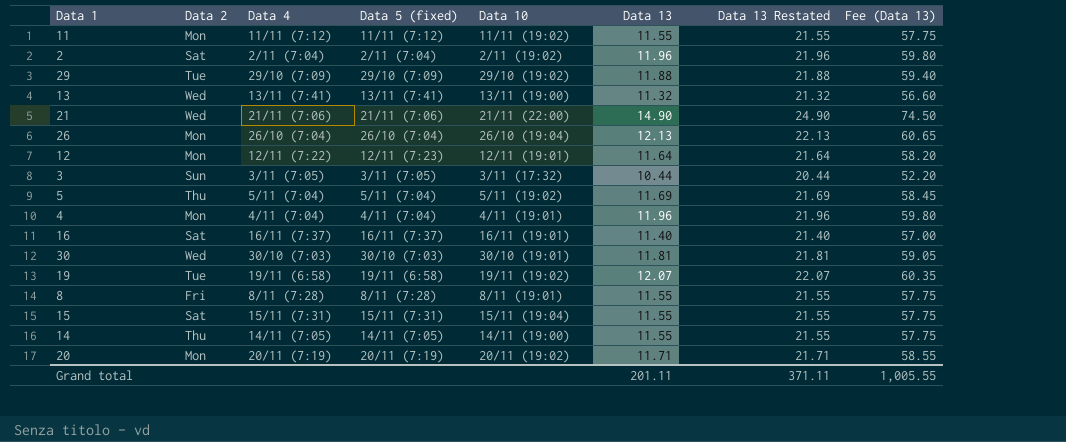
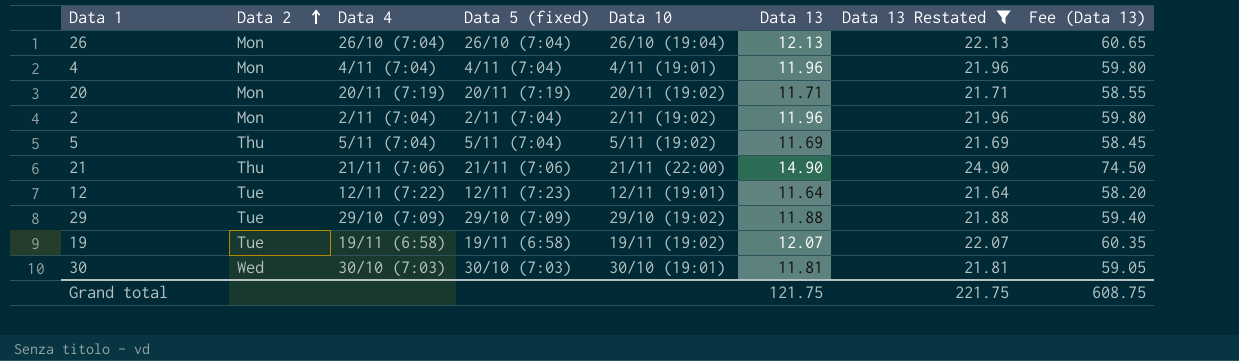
filter: none -> Data 13 Restated >= 21.64
row order: none -> Data 2 ascending
2 | Data 2: Sat -> Mon
21 | Data 2: Wed -> Thu
12 | Data 2: Mon -> Tue
Grand total | Data 13: 201.11 -> 121.75
Grand total | Data 13 Restated: 371.11 -> 221.75
Grand total | Fee (Data 13): 1,005.55 -> 608.75

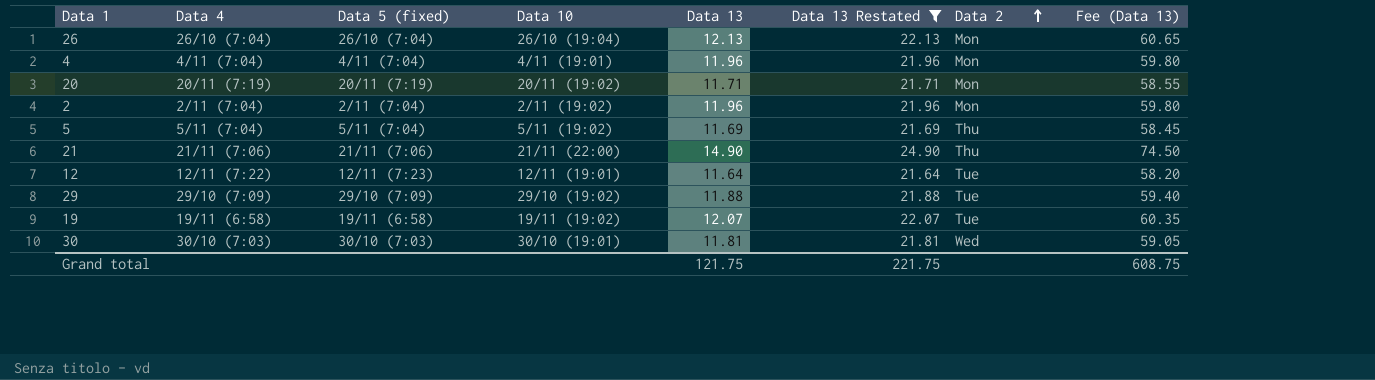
column Data 2 | position: 2 -> 7

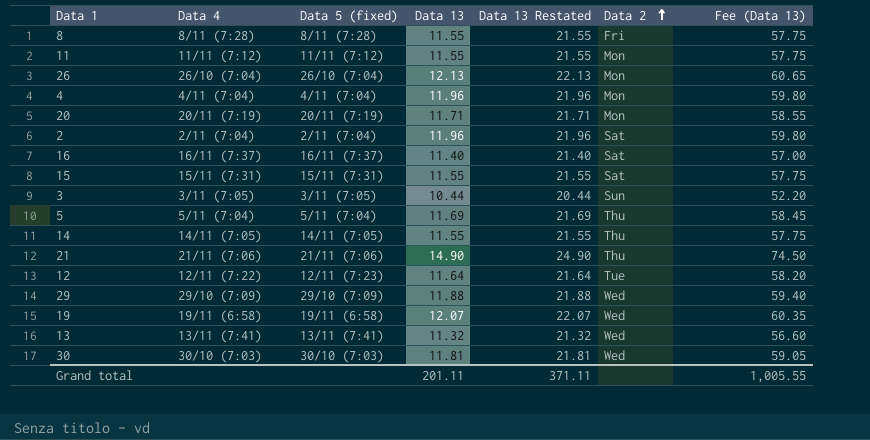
filter: Data 13 Restated >= 21.64 -> none
column Data 10 | position: 4 -> none
2 | Data 2: Mon -> Sat
29 | Data 2: Tue -> Wed
19 | Data 2: Tue -> Wed
Grand total | Data 13: 121.75 -> 201.11
Grand total | Data 13 Restated: 221.75 -> 371.11
Grand total | Fee (Data 13): 608.75 -> 1,005.55

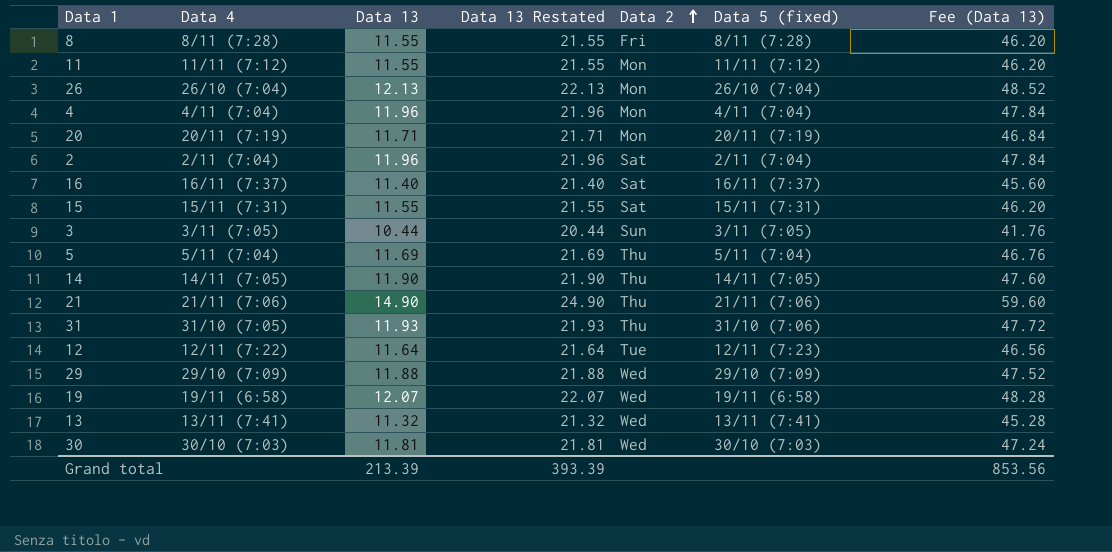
column Data 5 (fixed) | position: 3 -> 6
column Fee (Data 13) | formula: [Data 13] * 5 -> [Data 13] * 4
14 | Data 13: 11.55 -> 11.90
14 | Data 13 Restated: 21.55 -> 21.90
row 31: none -> 31/10 (7:05) | 11.93 | 21.93 | Thu | 31/10 (7:06) | 47.72
Grand total | Data 13: 201.11 -> 213.39
Grand total | Data 13 Restated: 371.11 -> 393.39
Grand total | Fee (Data 13): 1,005.55 -> 853.56

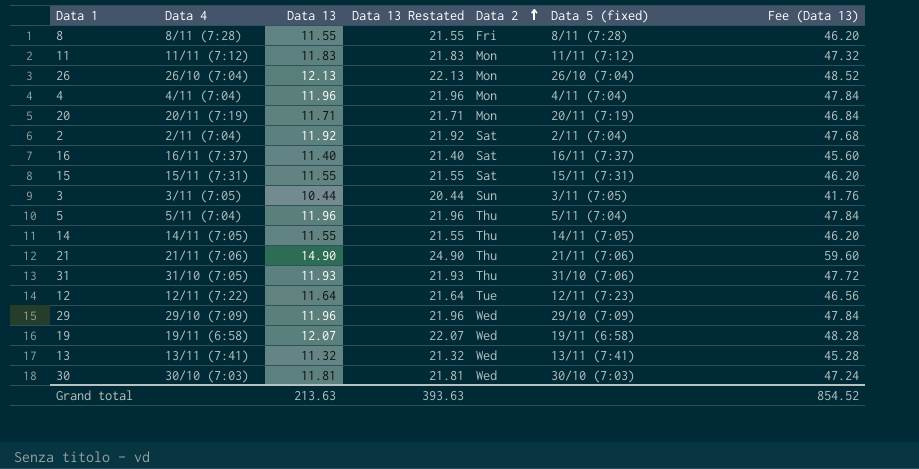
11 | Data 13: 11.55 -> 11.83
11 | Data 13 Restated: 21.55 -> 21.83
11 | Fee (Data 13): 46.20 -> 47.32
2 | Data 13: 11.96 -> 11.92
2 | Data 13 Restated: 21.96 -> 21.92
2 | Fee (Data 13): 47.84 -> 47.68
5 | Data 13: 11.69 -> 11.96
5 | Data 13 Restated: 21.69 -> 21.96
5 | Fee (Data 13): 46.76 -> 47.84
14 | Data 13: 11.90 -> 11.55
14 | Data 13 Restated: 21.90 -> 21.55
14 | Fee (Data 13): 47.60 -> 46.20
29 | Data 13: 11.88 -> 11.96
29 | Data 13 Restated: 21.88 -> 21.96
29 | Fee (Data 13): 47.52 -> 47.84
Grand total | Data 13: 213.39 -> 213.63
Grand total | Data 13 Restated: 393.39 -> 393.63
Grand total | Fee (Data 13): 853.56 -> 854.52

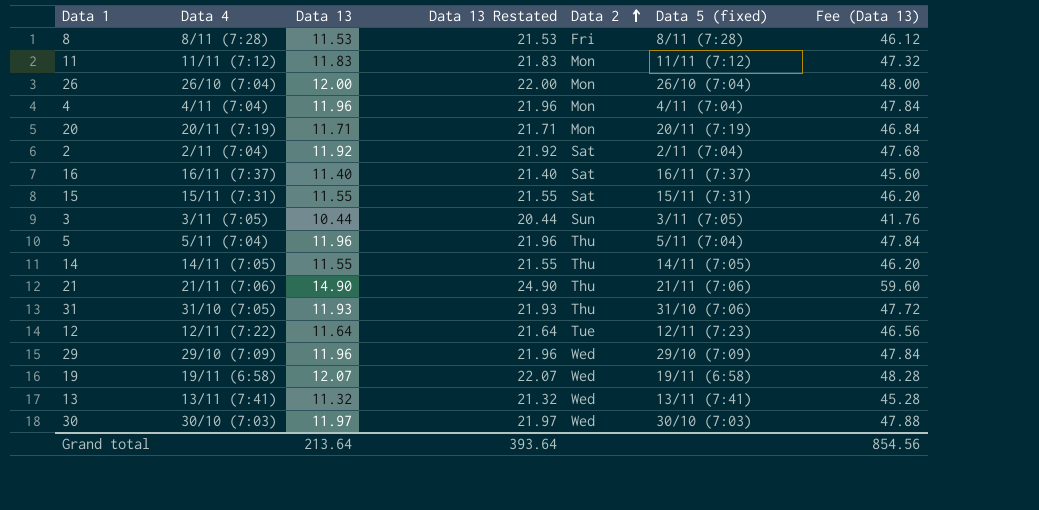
8 | Data 13: 11.55 -> 11.53
8 | Data 13 Restated: 21.55 -> 21.53
8 | Fee (Data 13): 46.20 -> 46.12
26 | Data 13: 12.13 -> 12.00
26 | Data 13 Restated: 22.13 -> 22.00
26 | Fee (Data 13): 48.52 -> 48.00
30 | Data 13: 11.81 -> 11.97
30 | Data 13 Restated: 21.81 -> 21.97
30 | Fee (Data 13): 47.24 -> 47.88
Grand total | Data 13: 213.63 -> 213.64
Grand total | Data 13 Restated: 393.63 -> 393.64
Grand total | Fee (Data 13): 854.52 -> 854.56

